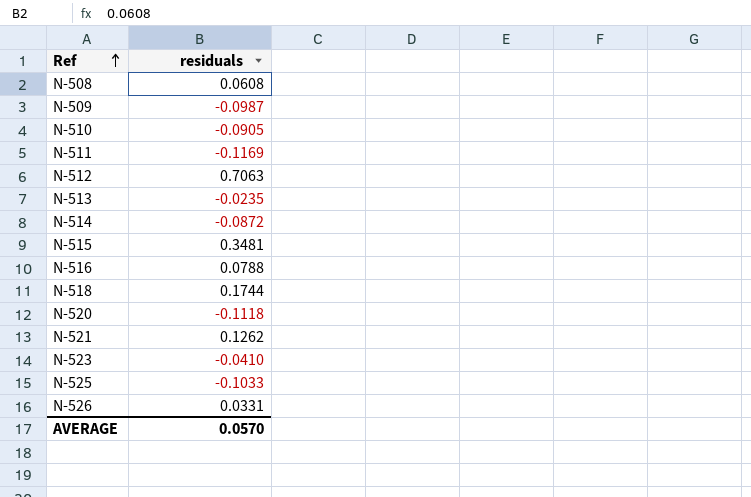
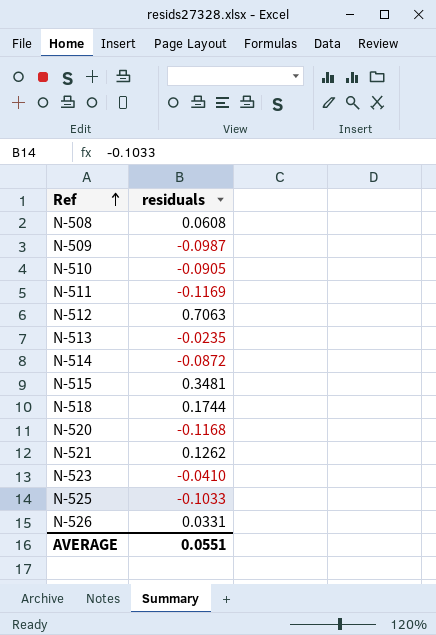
row N-516: 0.0788 -> none
N-520 | residuals: -0.1118 -> -0.1168
AVERAGE | residuals: 0.0570 -> 0.0551

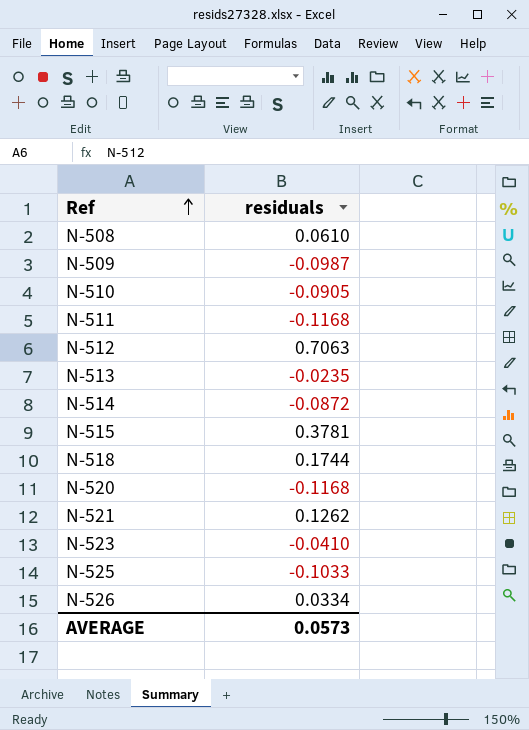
N-508 | residuals: 0.0608 -> 0.0610
N-511 | residuals: -0.1169 -> -0.1168
N-515 | residuals: 0.3481 -> 0.3781
N-526 | residuals: 0.0331 -> 0.0334
AVERAGE | residuals: 0.0551 -> 0.0573

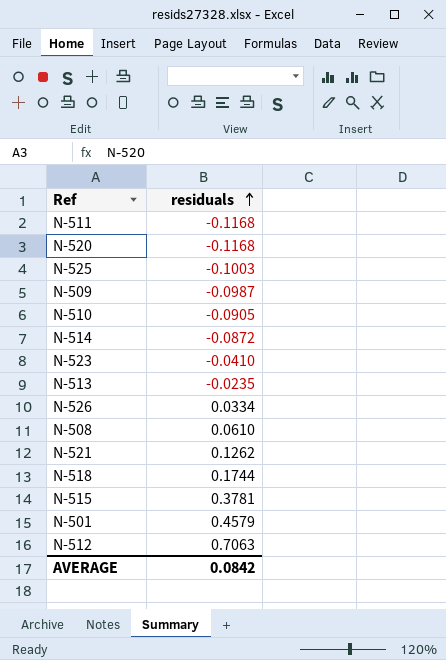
row order: Ref ascending -> residuals ascending
N-525 | residuals: -0.1033 -> -0.1003
row N-501: none -> 0.4579
AVERAGE | residuals: 0.0573 -> 0.0842

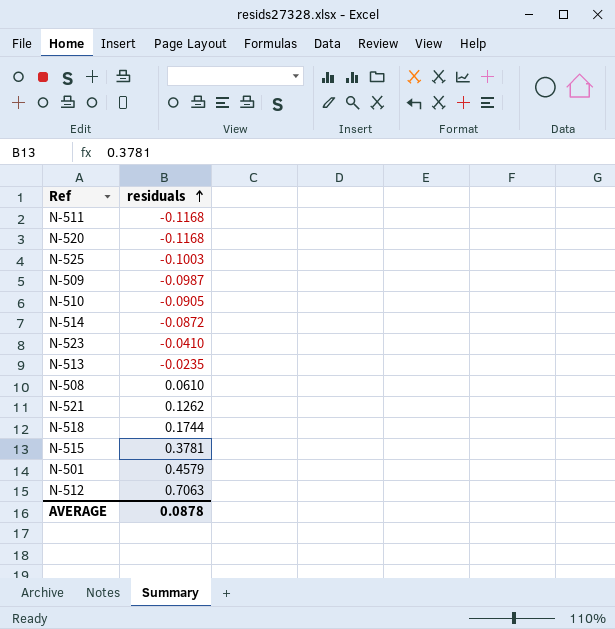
row N-526: 0.0334 -> none
AVERAGE | residuals: 0.0842 -> 0.0878

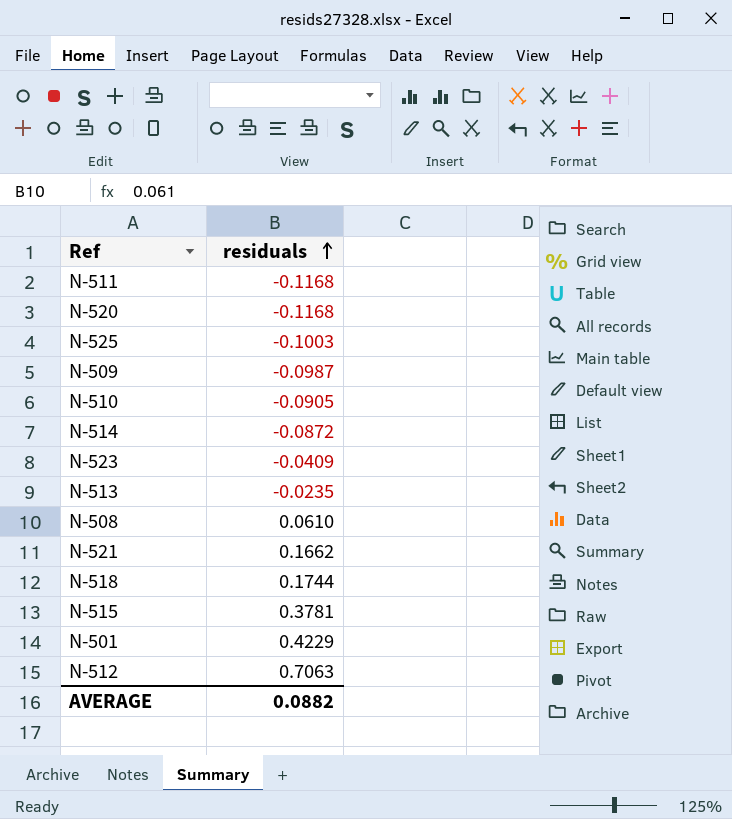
N-523 | residuals: -0.0410 -> -0.0409
N-521 | residuals: 0.1262 -> 0.1662
N-501 | residuals: 0.4579 -> 0.4229
AVERAGE | residuals: 0.0878 -> 0.0882

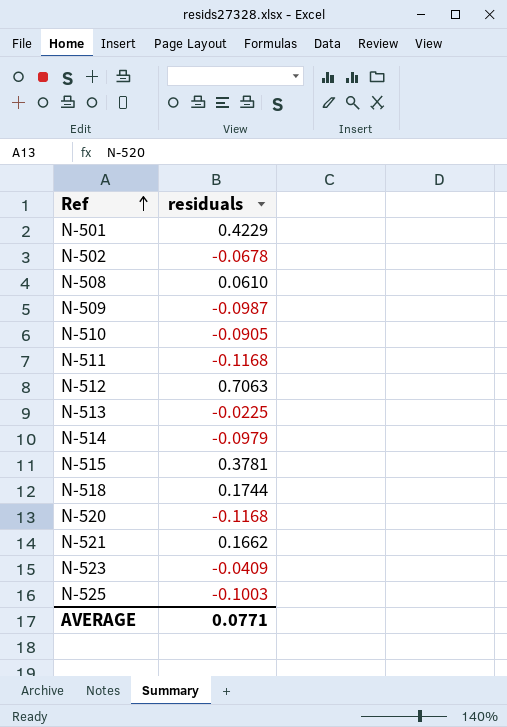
row order: residuals ascending -> Ref ascending
row N-502: none -> -0.0678
N-513 | residuals: -0.0235 -> -0.0225
N-514 | residuals: -0.0872 -> -0.0979
AVERAGE | residuals: 0.0882 -> 0.0771

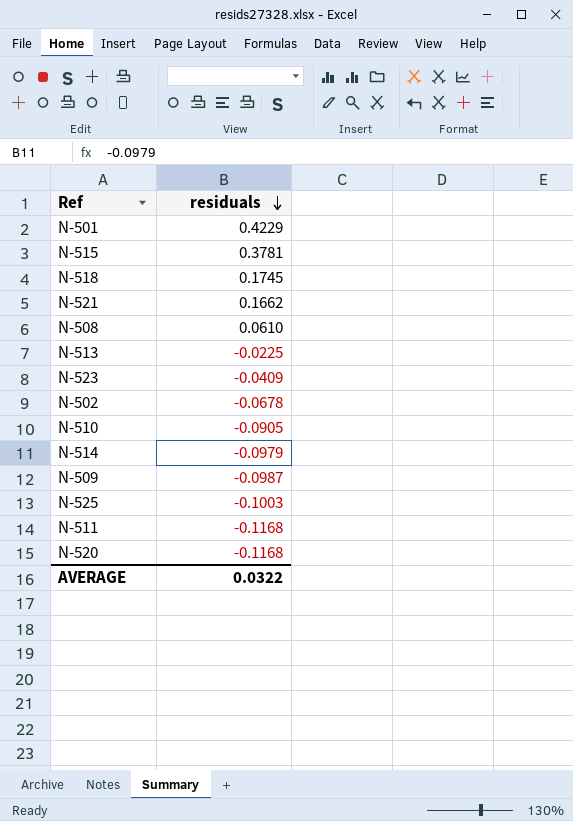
row order: Ref ascending -> residuals descending
row N-512: 0.7063 -> none
N-518 | residuals: 0.1744 -> 0.1745
AVERAGE | residuals: 0.0771 -> 0.0322

